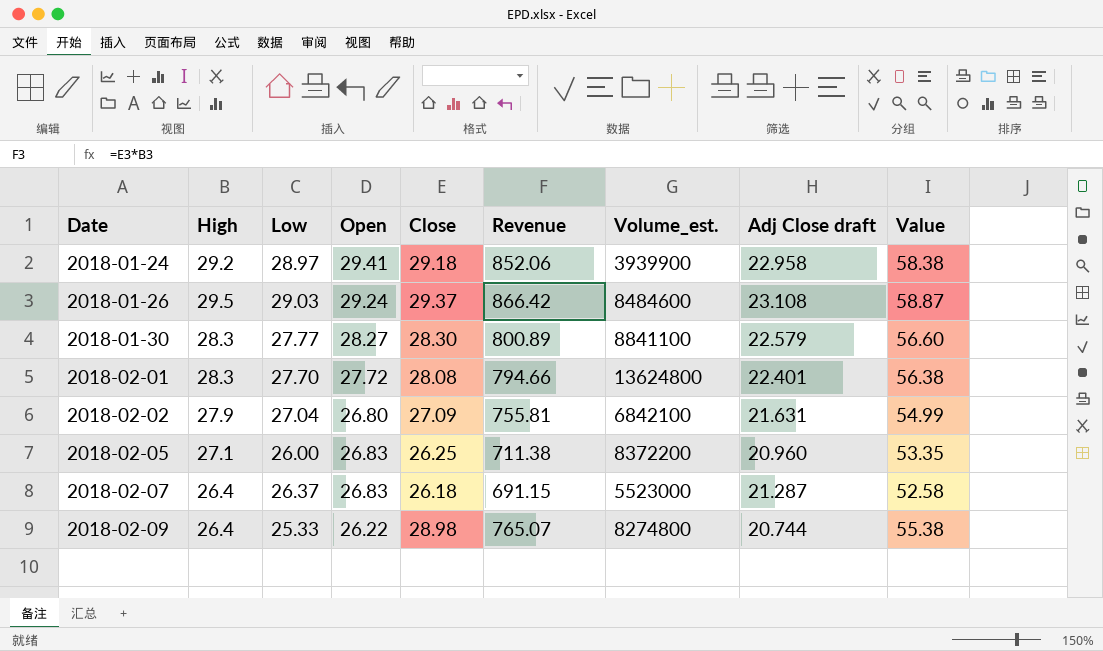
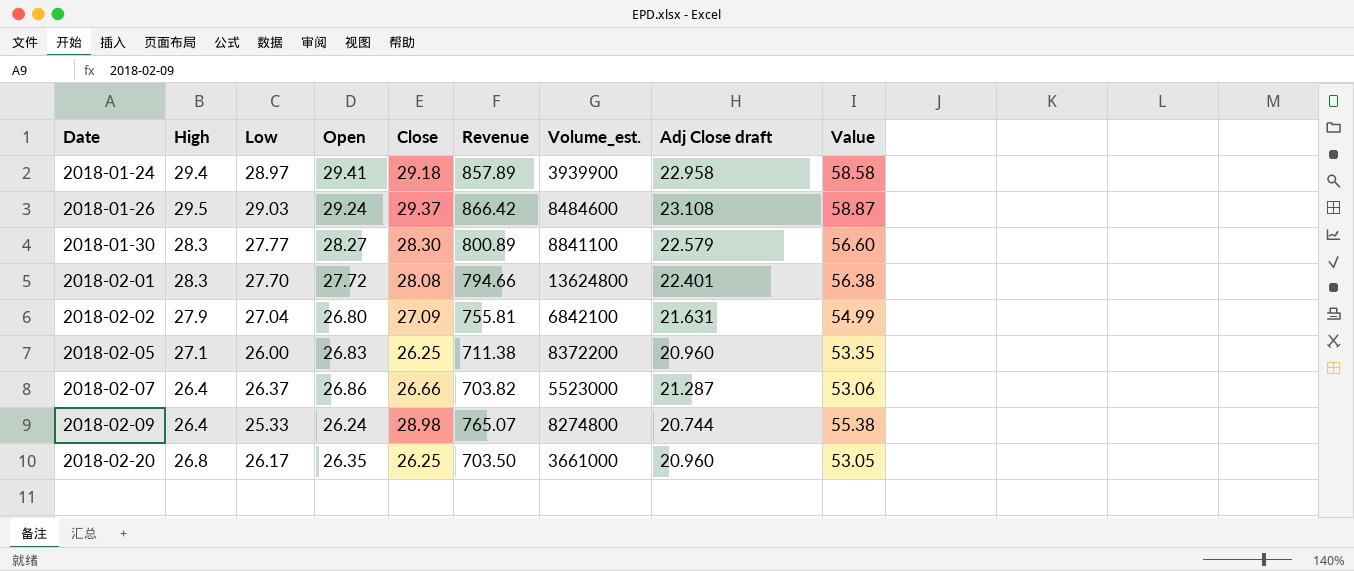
2018-01-24 | High: 29.2 -> 29.4
2018-01-24 | Revenue: 852.06 -> 857.89
2018-01-24 | Value: 58.38 -> 58.58
2018-02-07 | Open: 26.83 -> 26.86
2018-02-07 | Close: 26.18 -> 26.66
2018-02-07 | Revenue: 691.15 -> 703.82
2018-02-07 | Value: 52.58 -> 53.06
2018-02-09 | Open: 26.22 -> 26.24
row 2018-02-20: none -> 26.8 | 26.17 | 26.35 | 26.25 | 703.50 | 3661000 | 20.960 | 53.05

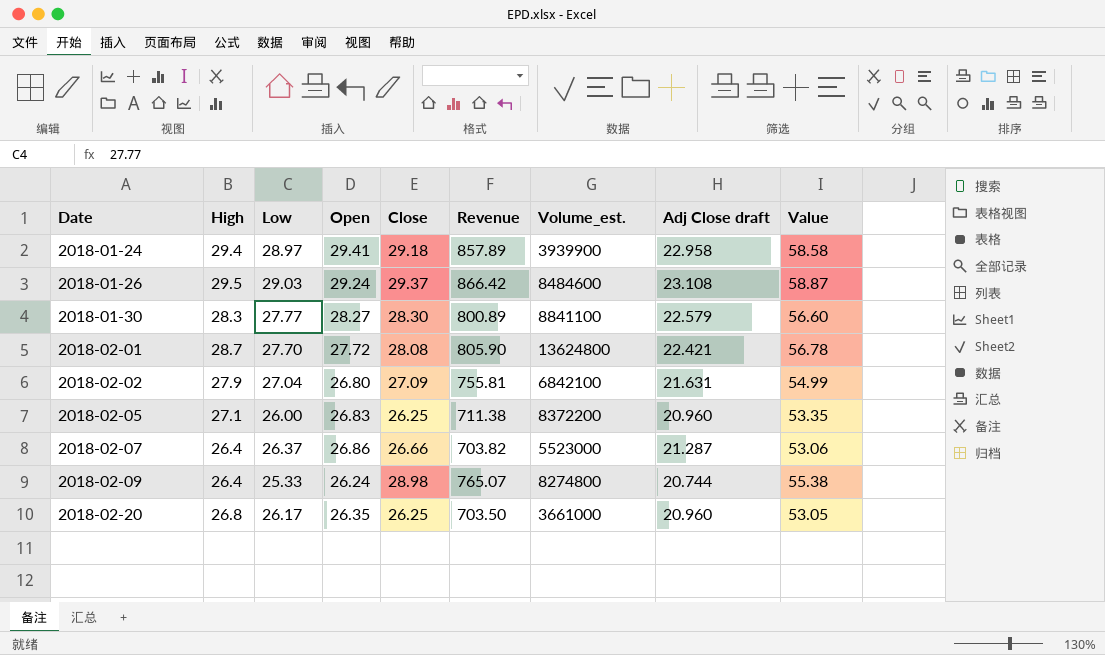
2018-02-01 | High: 28.3 -> 28.7
2018-02-01 | Revenue: 794.66 -> 805.90
2018-02-01 | Adj Close draft: 22.401 -> 22.421
2018-02-01 | Value: 56.38 -> 56.78

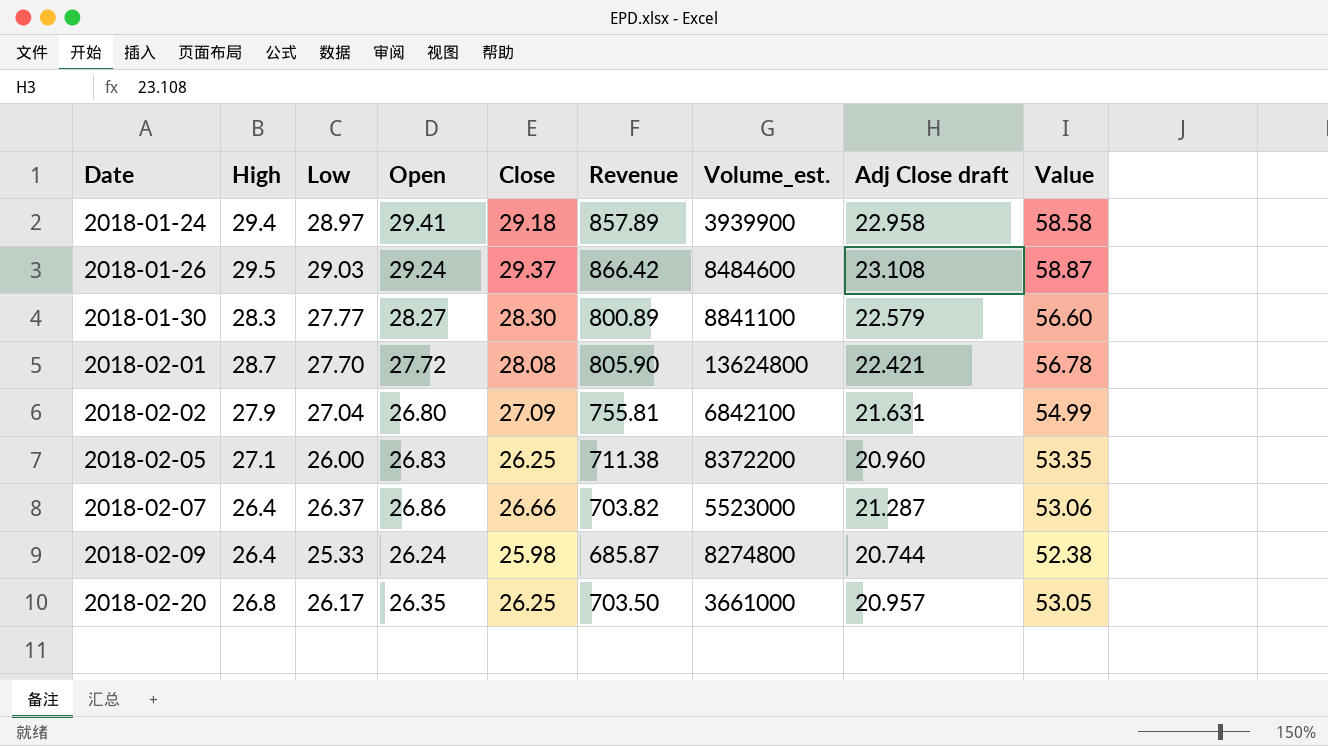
2018-02-09 | Close: 28.98 -> 25.98
2018-02-09 | Revenue: 765.07 -> 685.87
2018-02-09 | Value: 55.38 -> 52.38
2018-02-20 | Adj Close draft: 20.960 -> 20.957

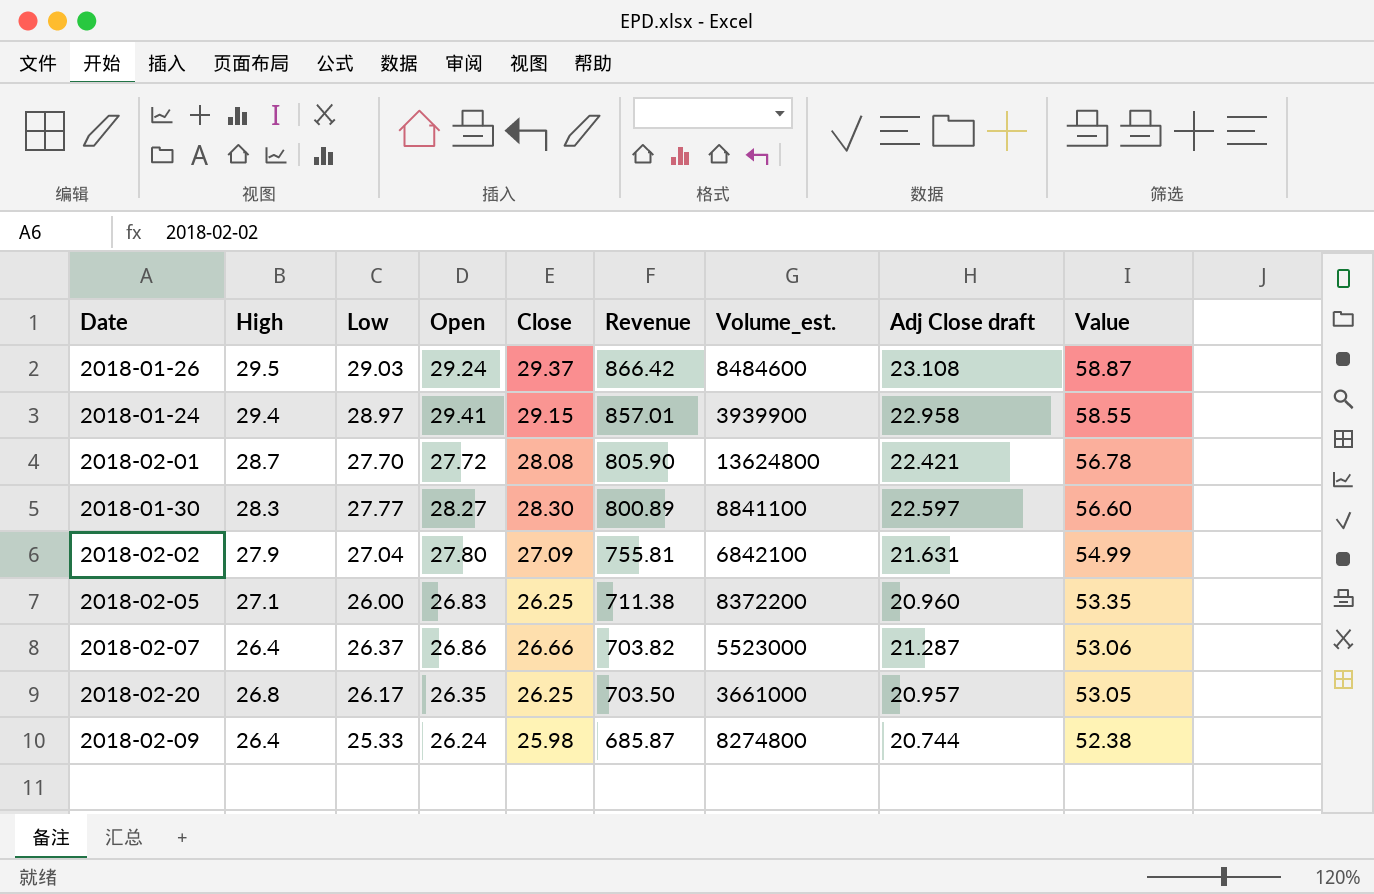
row order: Date ascending -> Revenue descending
2018-01-24 | Close: 29.18 -> 29.15
2018-01-24 | Revenue: 857.89 -> 857.01
2018-01-24 | Value: 58.58 -> 58.55
2018-01-30 | Adj Close draft: 22.579 -> 22.597
2018-02-02 | Open: 26.80 -> 27.80

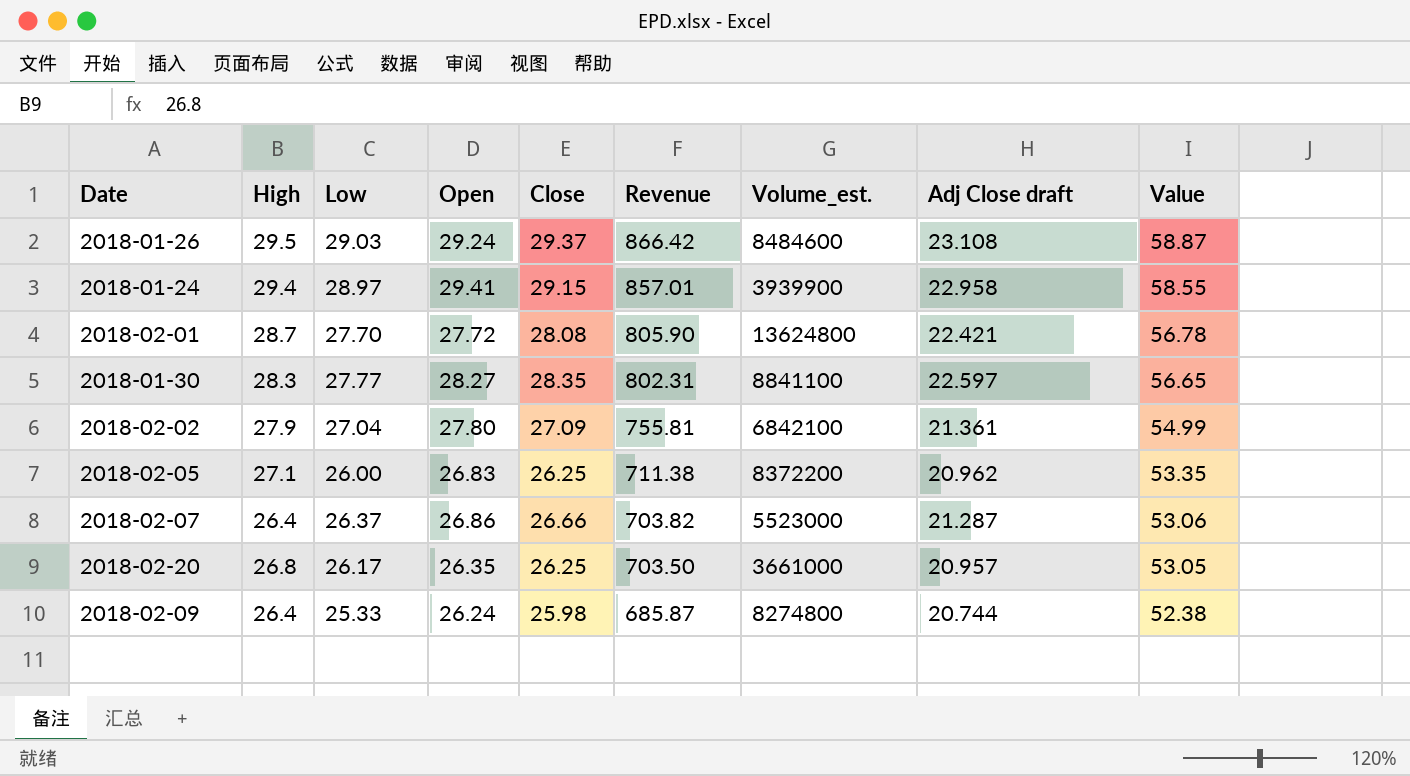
2018-01-30 | Close: 28.30 -> 28.35
2018-01-30 | Revenue: 800.89 -> 802.31
2018-01-30 | Value: 56.60 -> 56.65
2018-02-02 | Adj Close draft: 21.631 -> 21.361
2018-02-05 | Adj Close draft: 20.960 -> 20.962

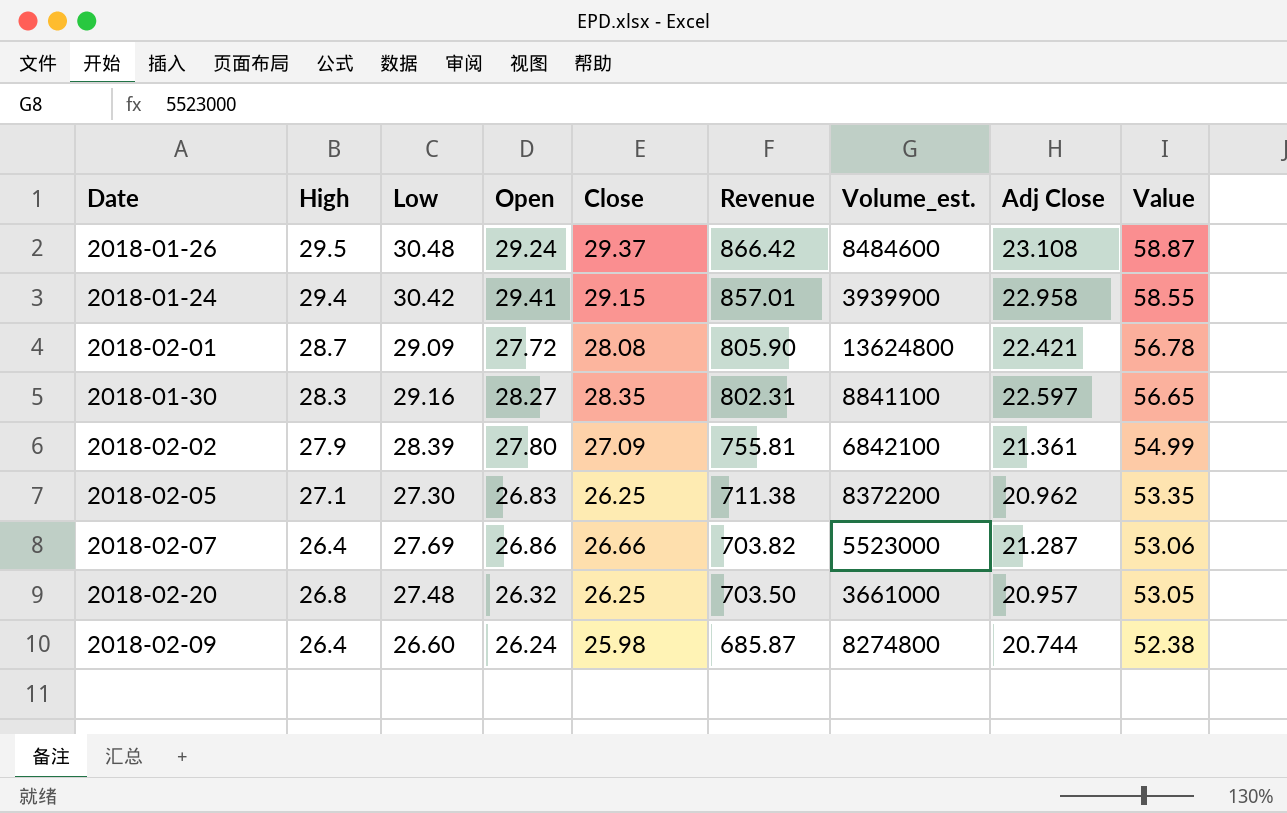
column name: Adj Close draft -> Adj Close
2018-01-26 | Low: 29.03 -> 30.48
2018-01-24 | Low: 28.97 -> 30.42
2018-02-01 | Low: 27.70 -> 29.09
2018-01-30 | Low: 27.77 -> 29.16
2018-02-02 | Low: 27.04 -> 28.39
2018-02-05 | Low: 26.00 -> 27.30
2018-02-07 | Low: 26.37 -> 27.69
2018-02-20 | Low: 26.17 -> 27.48
2018-02-20 | Open: 26.35 -> 26.32
2018-02-09 | Low: 25.33 -> 26.60

